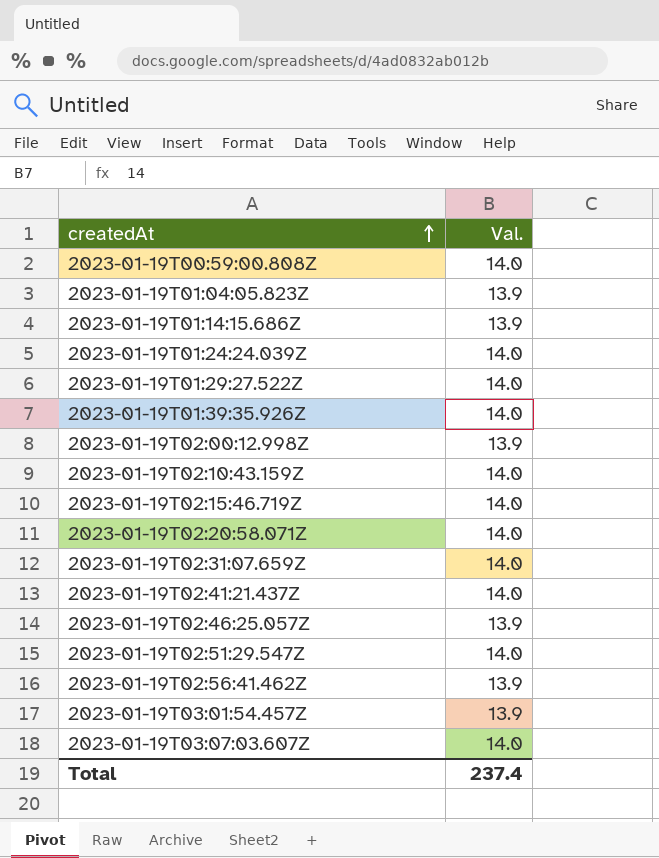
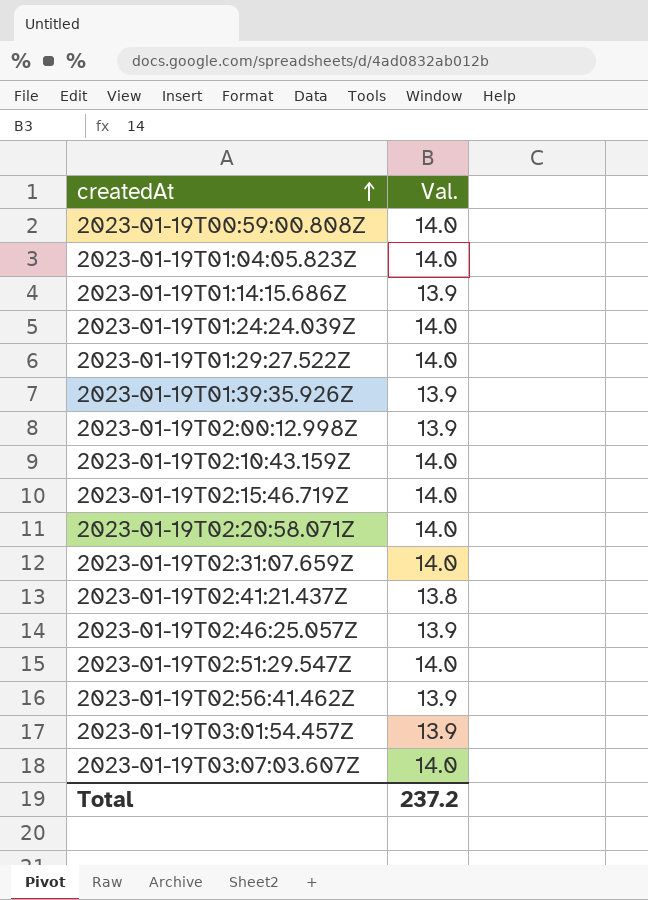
2023-01-19T01:04:05.823Z | Val.: 13.9 -> 14.0
2023-01-19T01:39:35.926Z | Val.: 14.0 -> 13.9
2023-01-19T02:41:21.437Z | Val.: 14.0 -> 13.8
Total | Val.: 237.4 -> 237.2

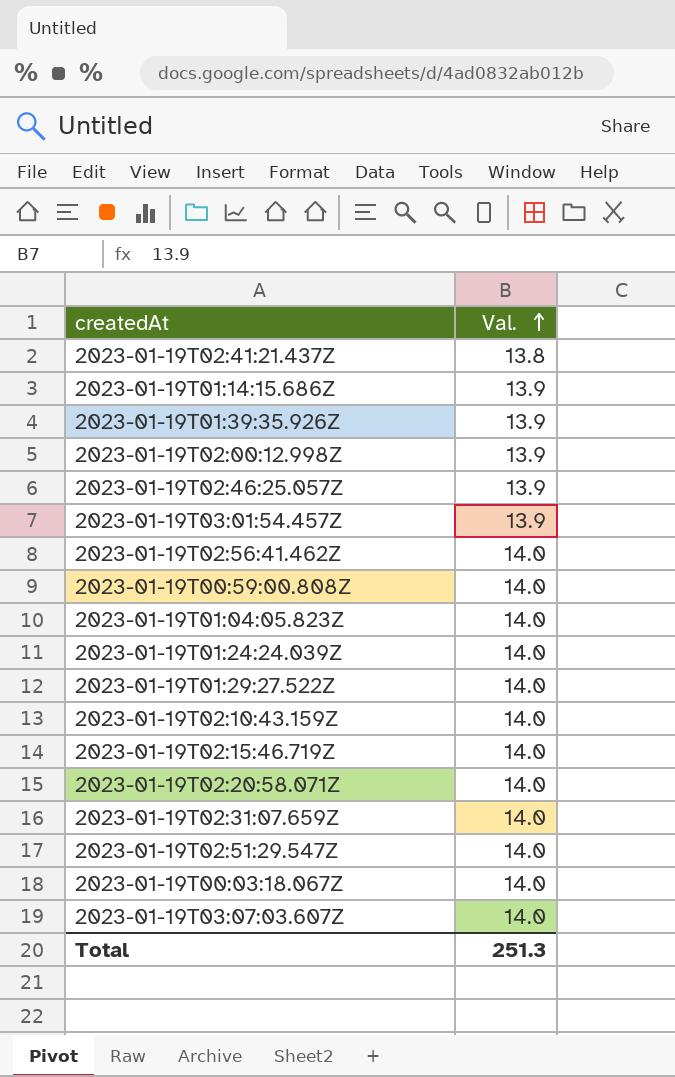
row order: createdAt ascending -> Val. ascending
2023-01-19T02:56:41.462Z | Val.: 13.9 -> 14.0
row 2023-01-19T00:03:18.067Z: none -> 14.0
Total | Val.: 237.2 -> 251.3

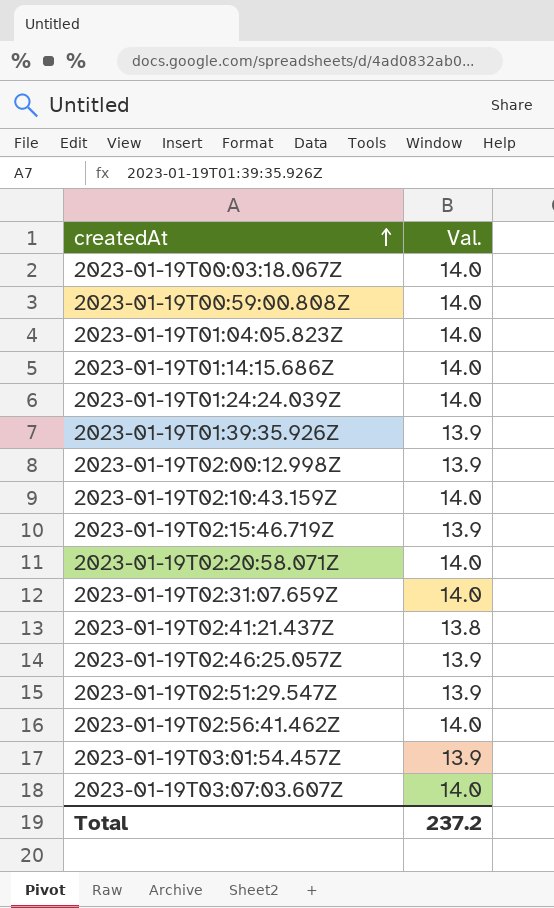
row order: Val. ascending -> createdAt ascending
row 2023-01-19T01:29:27.522Z: 14.0 -> none
2023-01-19T01:14:15.686Z | Val.: 13.9 -> 14.0
2023-01-19T02:15:46.719Z | Val.: 14.0 -> 13.9
2023-01-19T02:51:29.547Z | Val.: 14.0 -> 13.9
Total | Val.: 251.3 -> 237.2

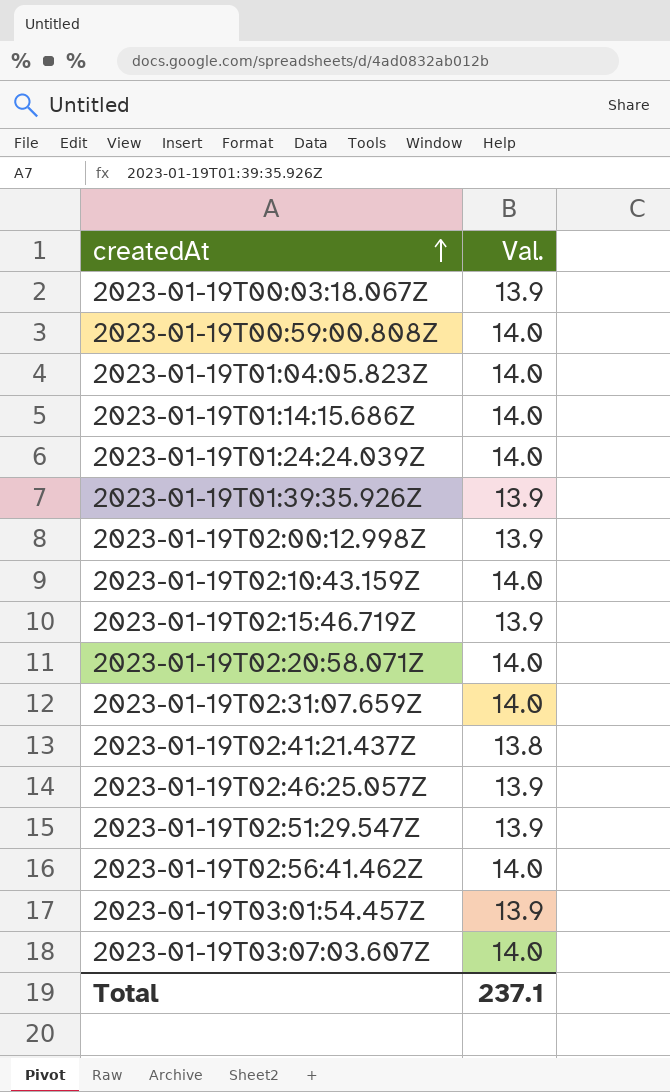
2023-01-19T00:03:18.067Z | Val.: 14.0 -> 13.9
Total | Val.: 237.2 -> 237.1

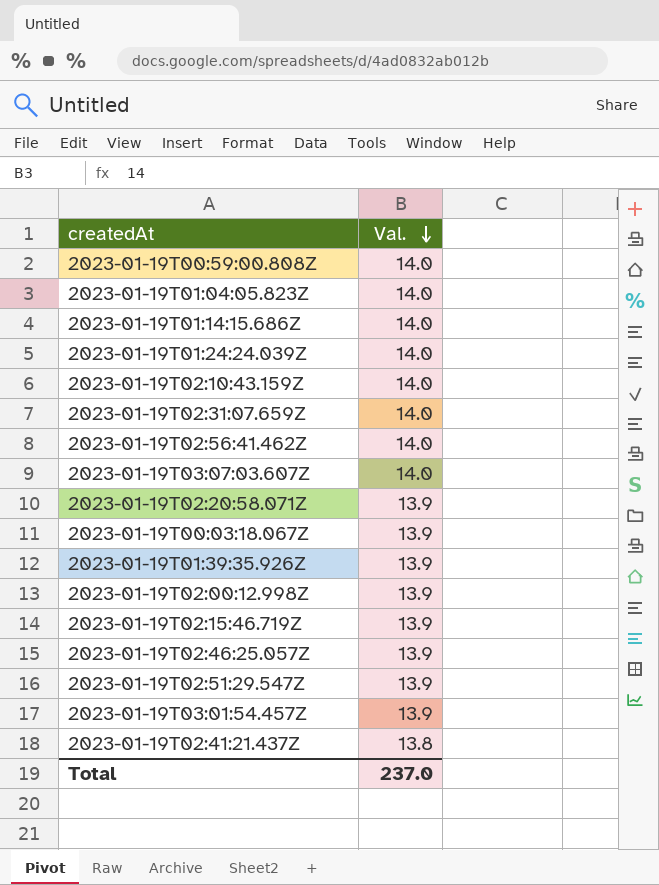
row order: createdAt ascending -> Val. descending
2023-01-19T02:20:58.071Z | Val.: 14.0 -> 13.9
Total | Val.: 237.1 -> 237.0

